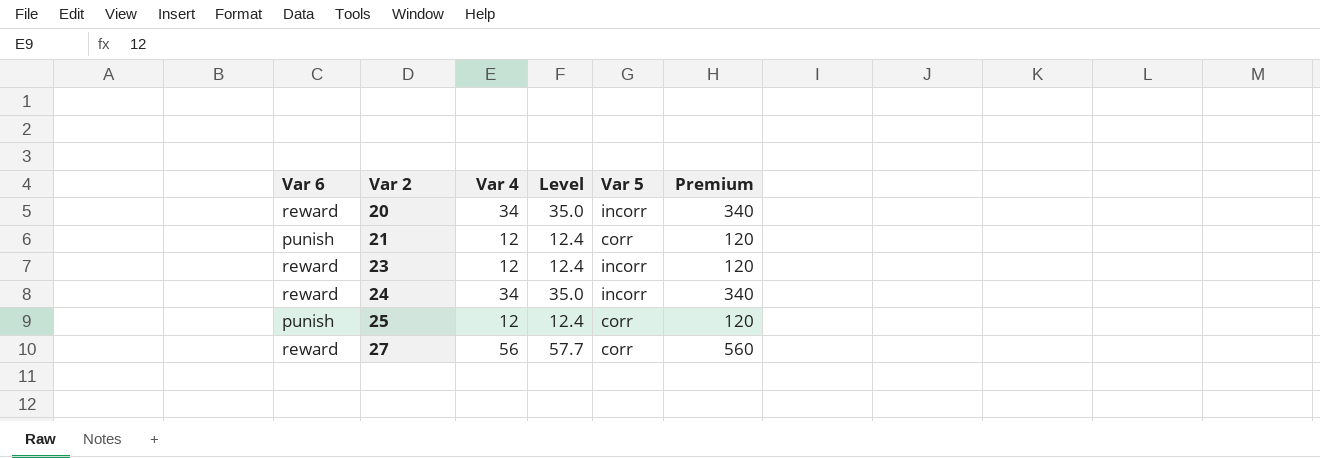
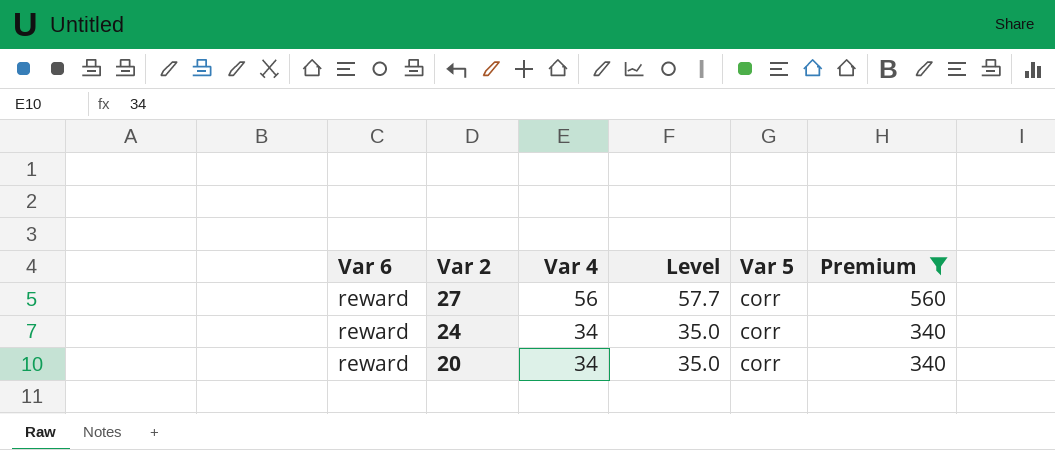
filter: none -> Premium != 120
row order: Var 2 ascending -> Var 2 descending
24 | Var 5: incorr -> corr
20 | Var 5: incorr -> corr

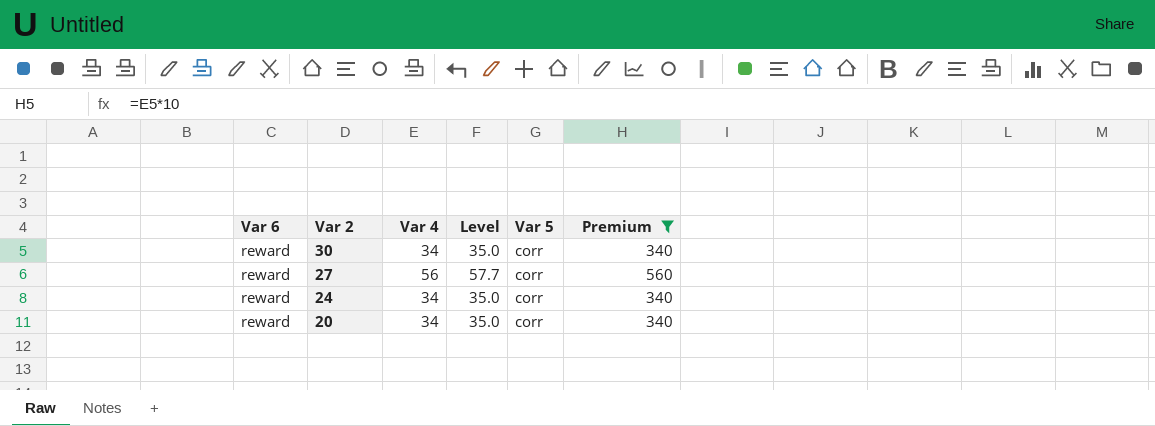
row 30: none -> reward | 34 | 35.0 | corr | 340

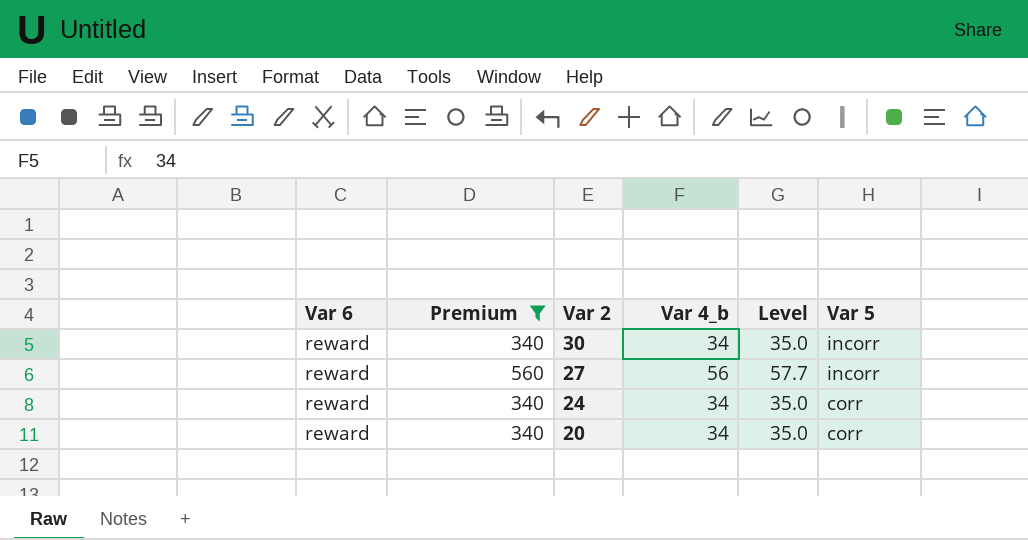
column Premium | position: 6 -> 2
column name: Var 4 -> Var 4_b
30 | Var 5: corr -> incorr
27 | Var 5: corr -> incorr

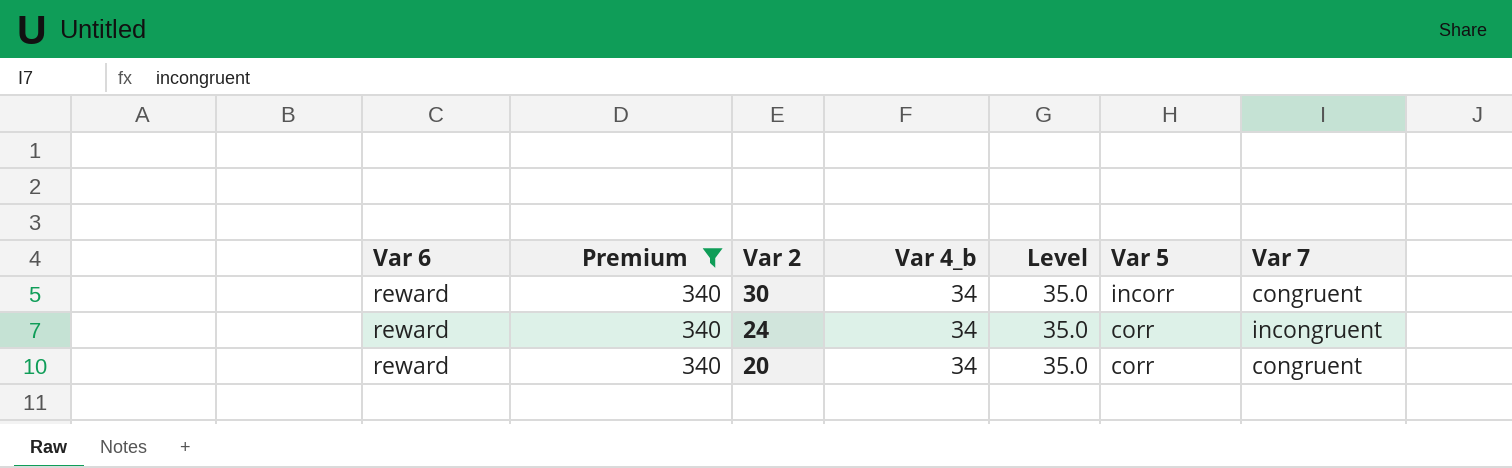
column Var 7 | position: none -> 7
row 27: reward | 560 | 56 | 57.7 | incorr -> none

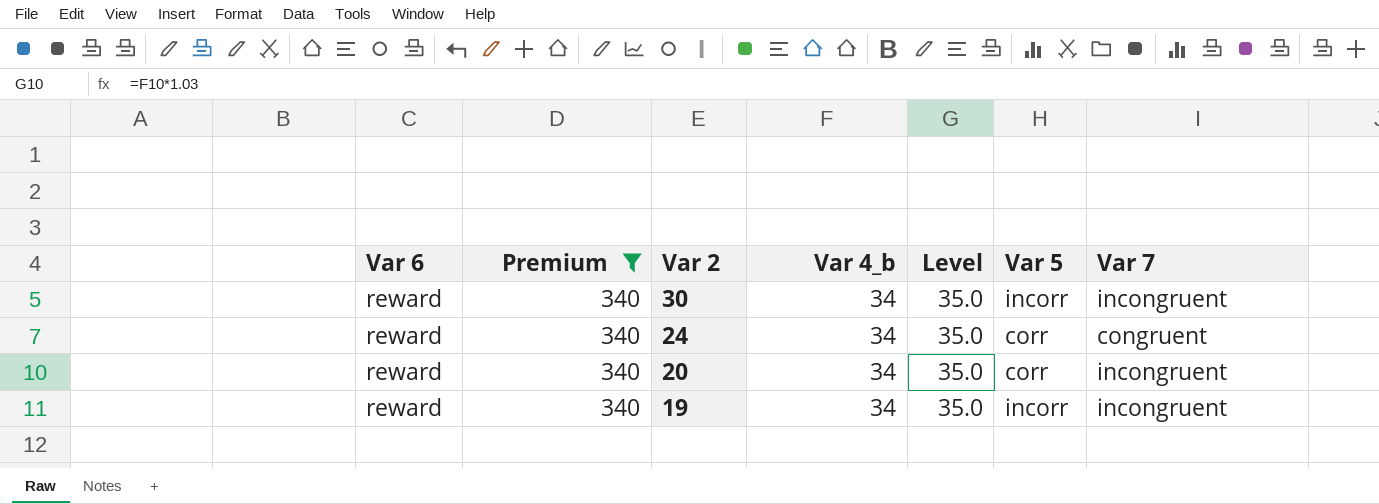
30 | Var 7: congruent -> incongruent
24 | Var 7: incongruent -> congruent
20 | Var 7: congruent -> incongruent
row 19: none -> reward | 340 | 34 | 35.0 | incorr | incongruent

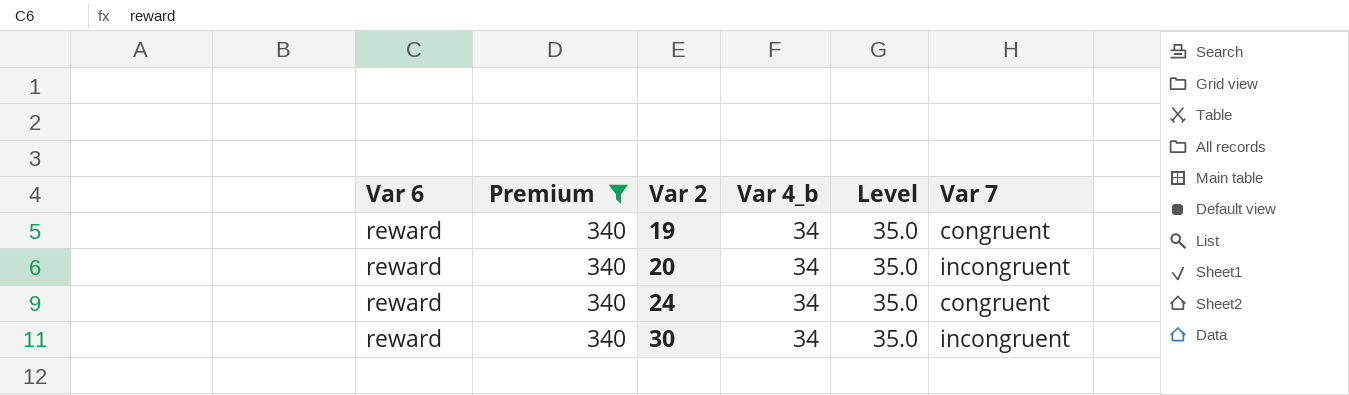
row order: Var 2 descending -> Var 2 ascending
column Var 5 | position: 6 -> none
19 | Var 7: incongruent -> congruent

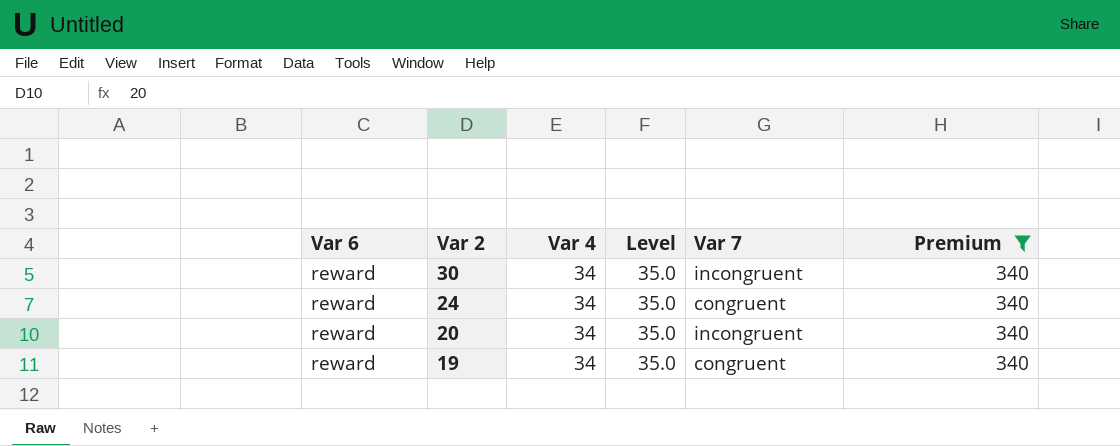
row order: Var 2 ascending -> Var 2 descending
column name: Var 4_b -> Var 4
column Premium | position: 2 -> 6

